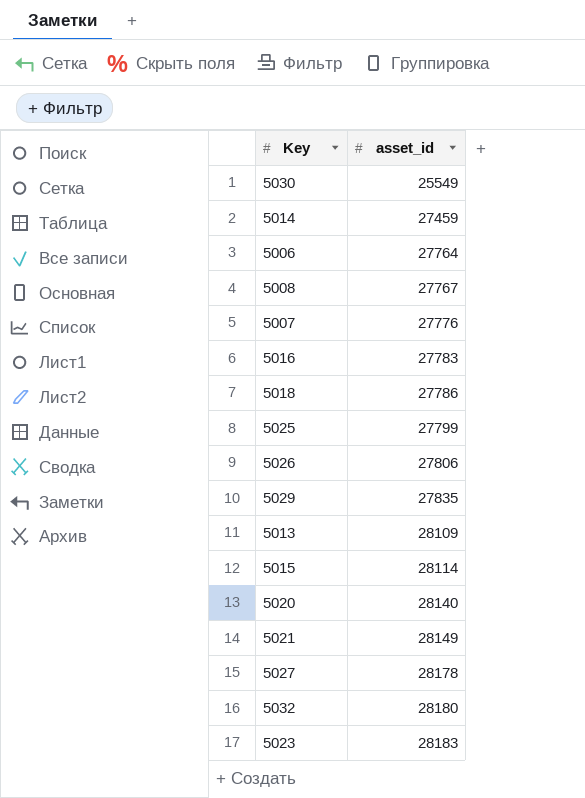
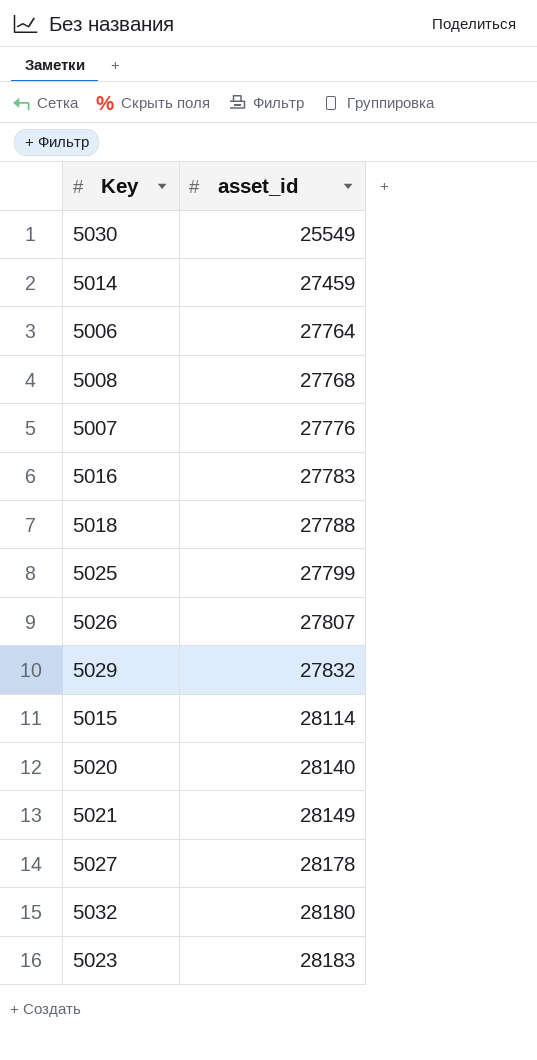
row 5013: 28109 -> none
5008 | asset_id: 27767 -> 27768
5018 | asset_id: 27786 -> 27788
5026 | asset_id: 27806 -> 27807
5029 | asset_id: 27835 -> 27832

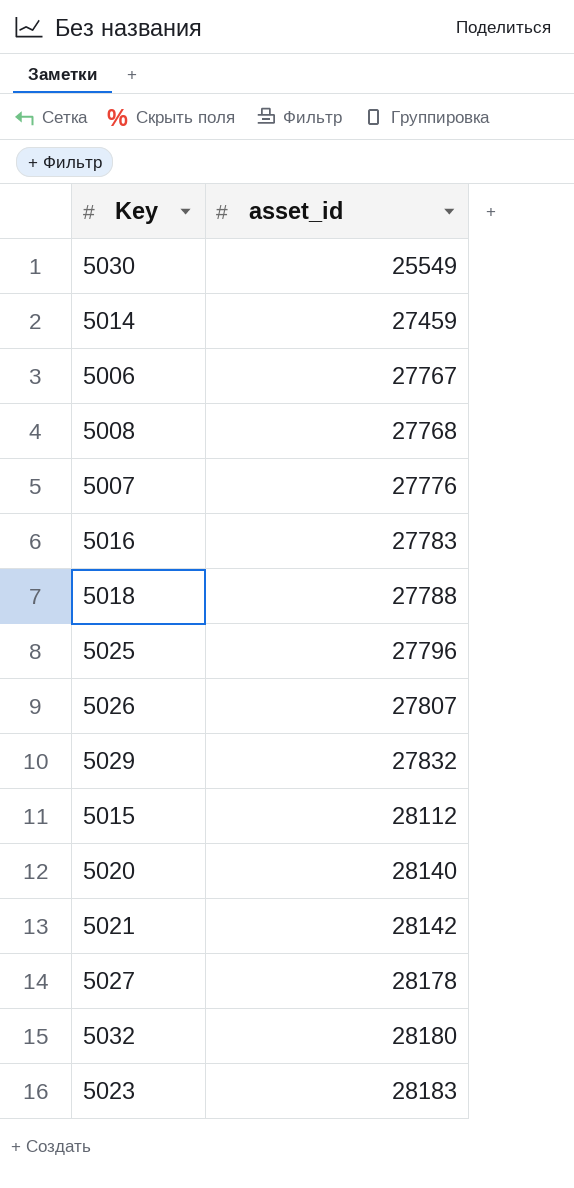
5006 | asset_id: 27764 -> 27767
5025 | asset_id: 27799 -> 27796
5015 | asset_id: 28114 -> 28112
5021 | asset_id: 28149 -> 28142

